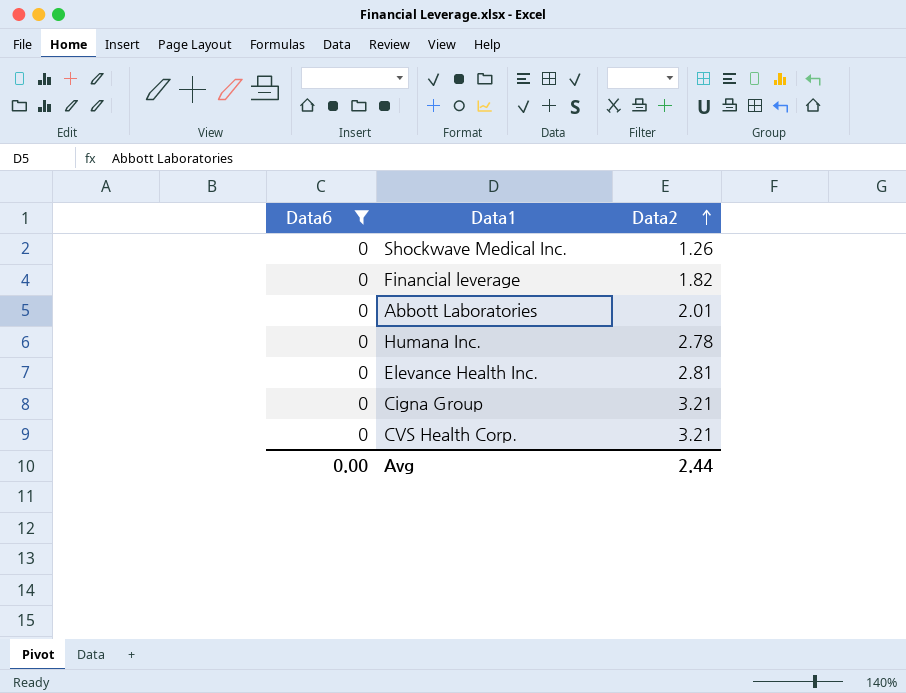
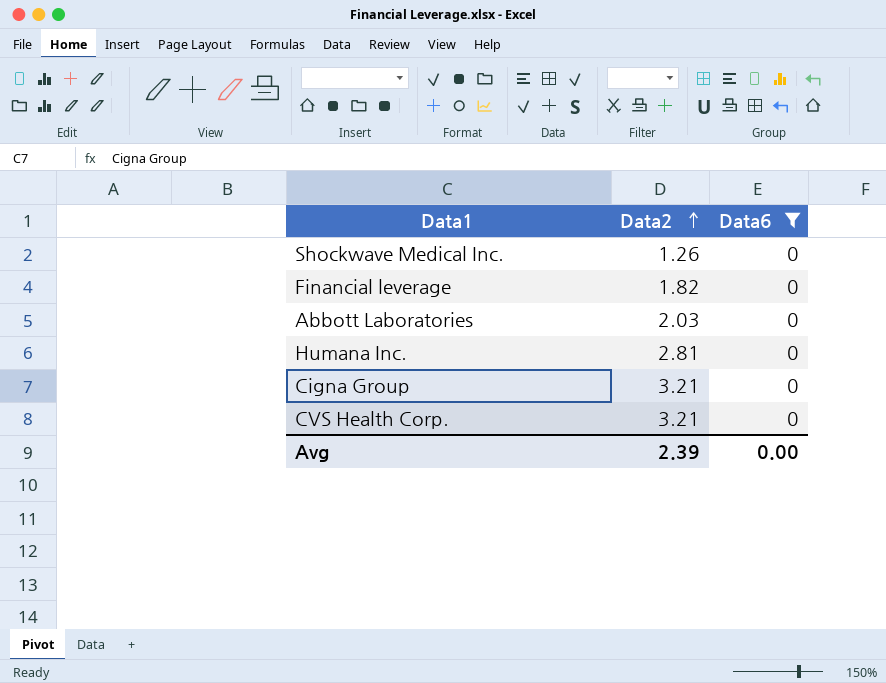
column Data6 | position: 1 -> 3
row Elevance Health Inc.: 0 | 2.81 -> none
Abbott Laboratories | Data2: 2.01 -> 2.03
Humana Inc. | Data2: 2.78 -> 2.81
Avg | Data2: 2.44 -> 2.39

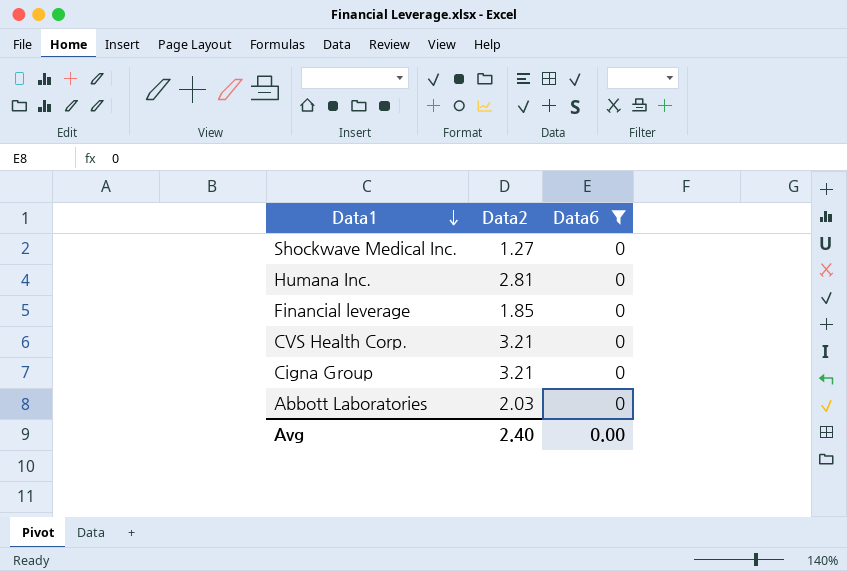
row order: Data2 ascending -> Data1 descending
Shockwave Medical Inc. | Data2: 1.26 -> 1.27
Financial leverage | Data2: 1.82 -> 1.85
Avg | Data2: 2.39 -> 2.40

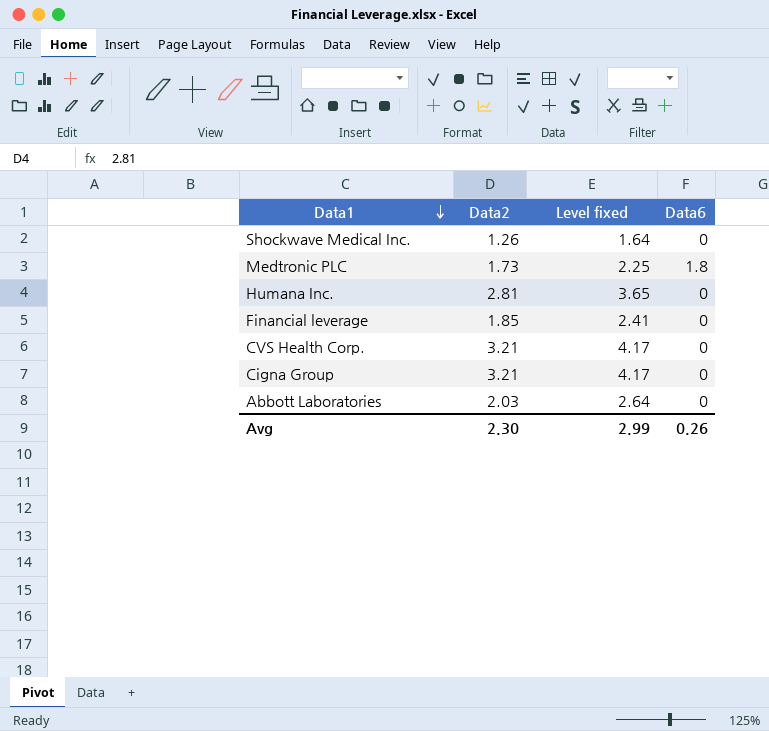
filter: Data6 = 0 -> none
column Level fixed | formula: none -> [Data2] * 1.3
Shockwave Medical Inc. | Data2: 1.27 -> 1.26
Avg | Data2: 2.40 -> 2.30
Avg | Data6: 0.00 -> 0.26

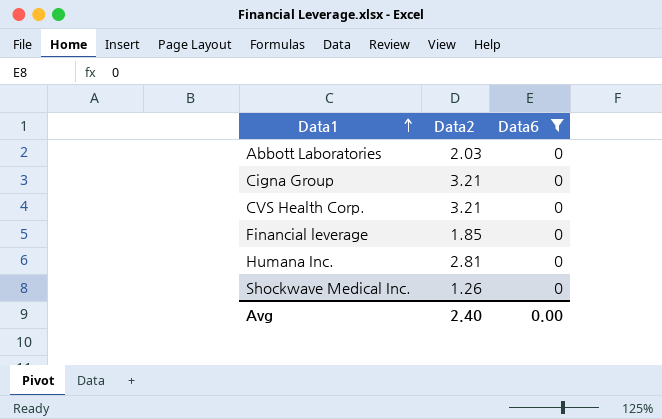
filter: none -> Data6 = 0
row order: Data1 descending -> Data1 ascending
column Level fixed | formula: [Data2] * 1.3 -> none
Avg | Data2: 2.30 -> 2.40
Avg | Data6: 0.26 -> 0.00

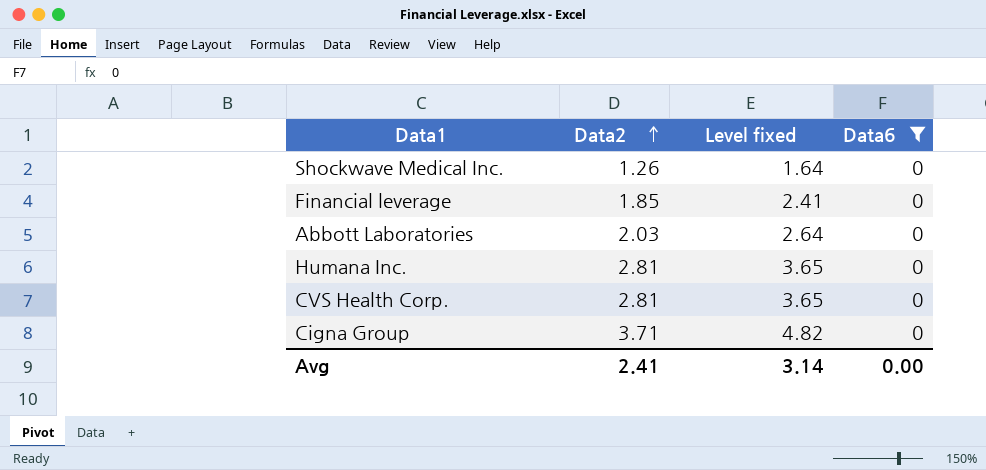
row order: Data1 ascending -> Data2 ascending
column Level fixed | formula: none -> [Data2] * 1.3
CVS Health Corp. | Data2: 3.21 -> 2.81
Cigna Group | Data2: 3.21 -> 3.71
Avg | Data2: 2.40 -> 2.41

